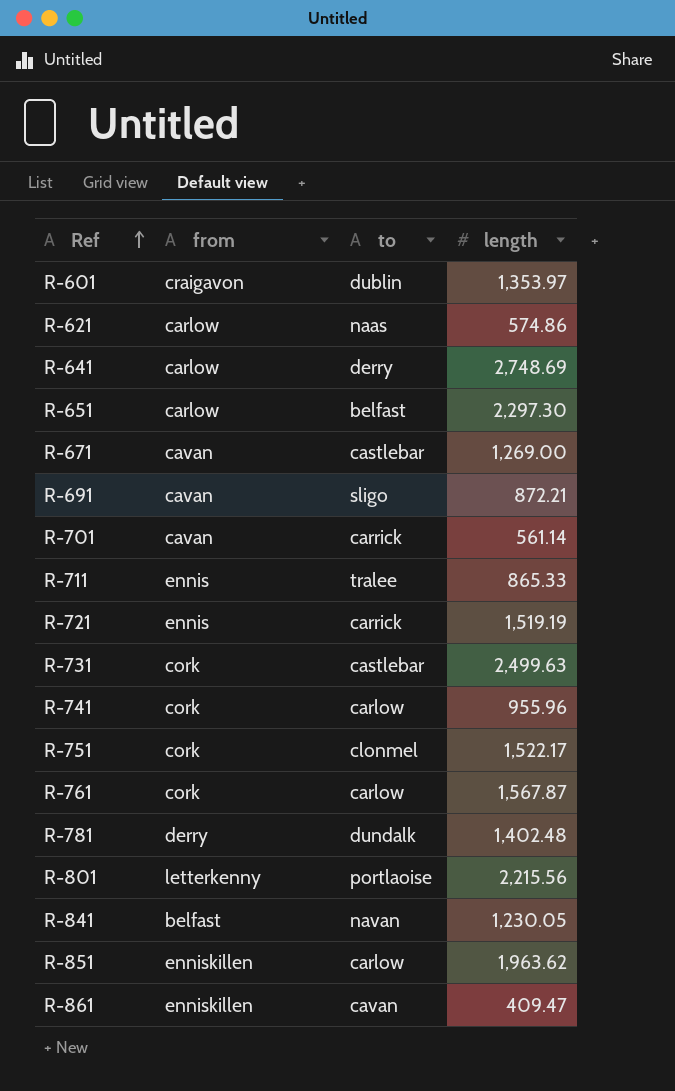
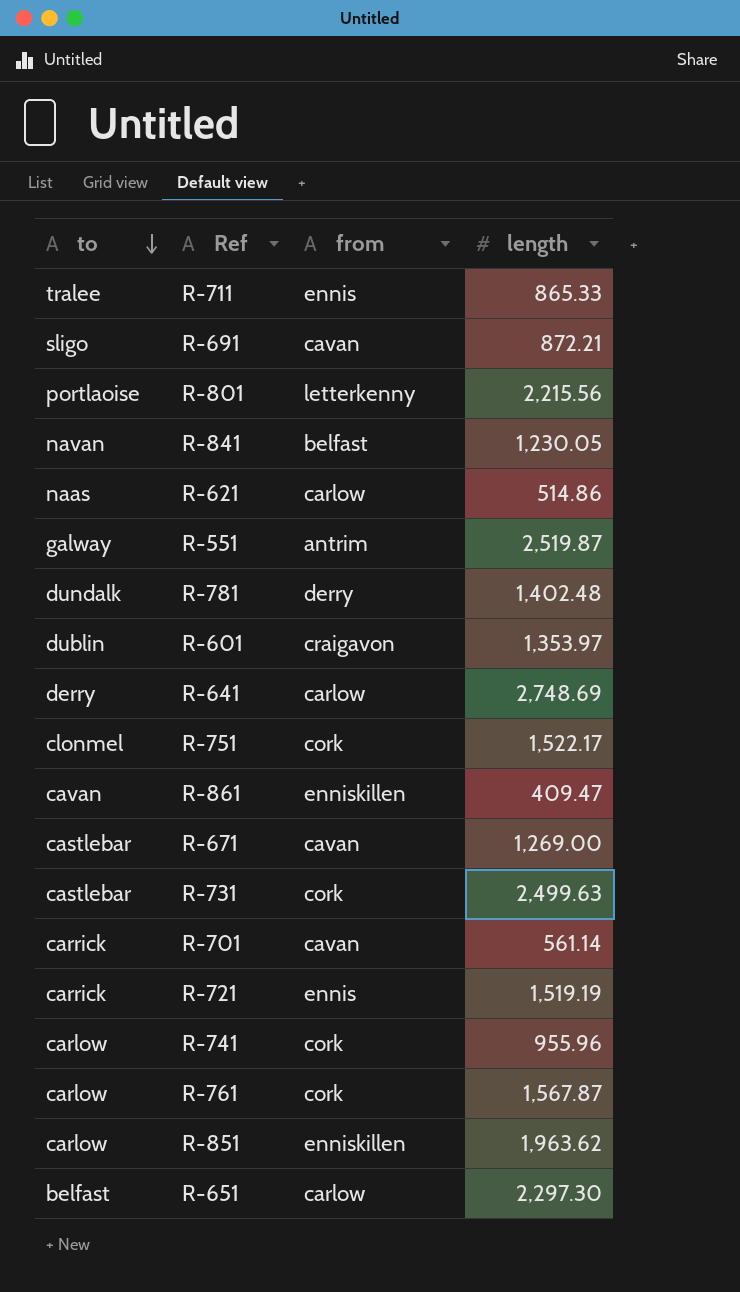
row order: Ref ascending -> to descending
column to | position: 3 -> 1
R-621 | length: 574.86 -> 514.86
row R-551: none -> galway | antrim | 2,519.87

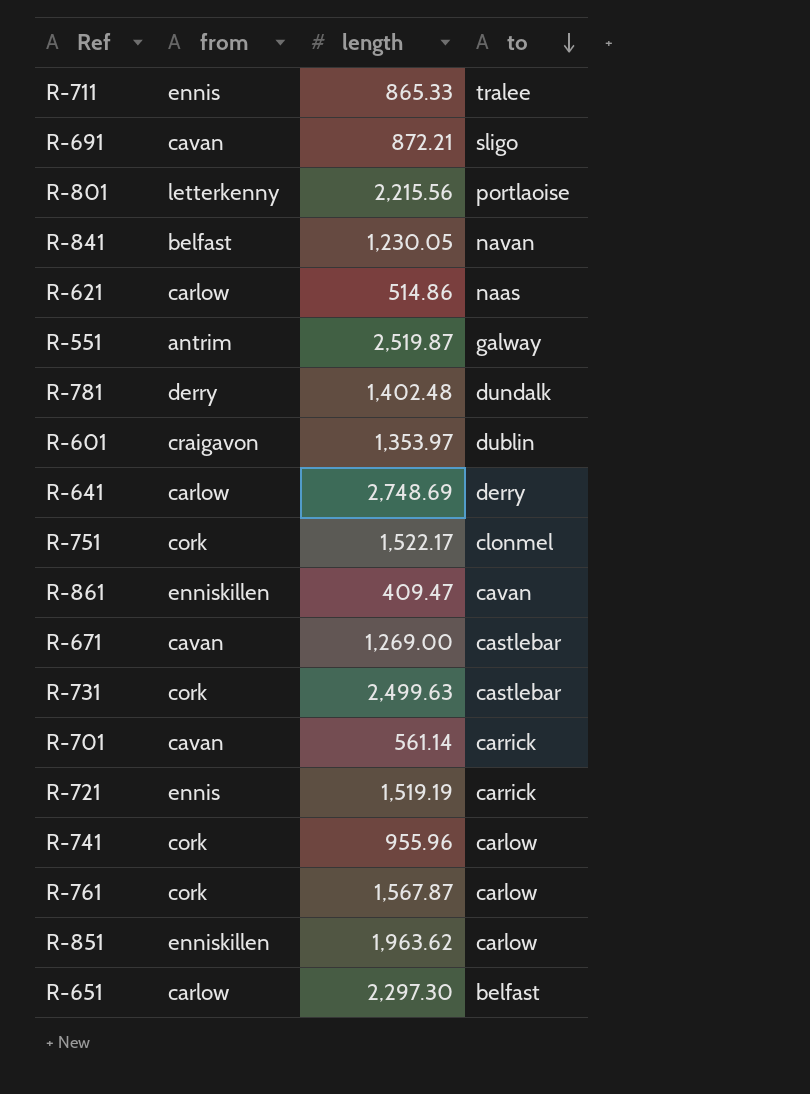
column to | position: 1 -> 4

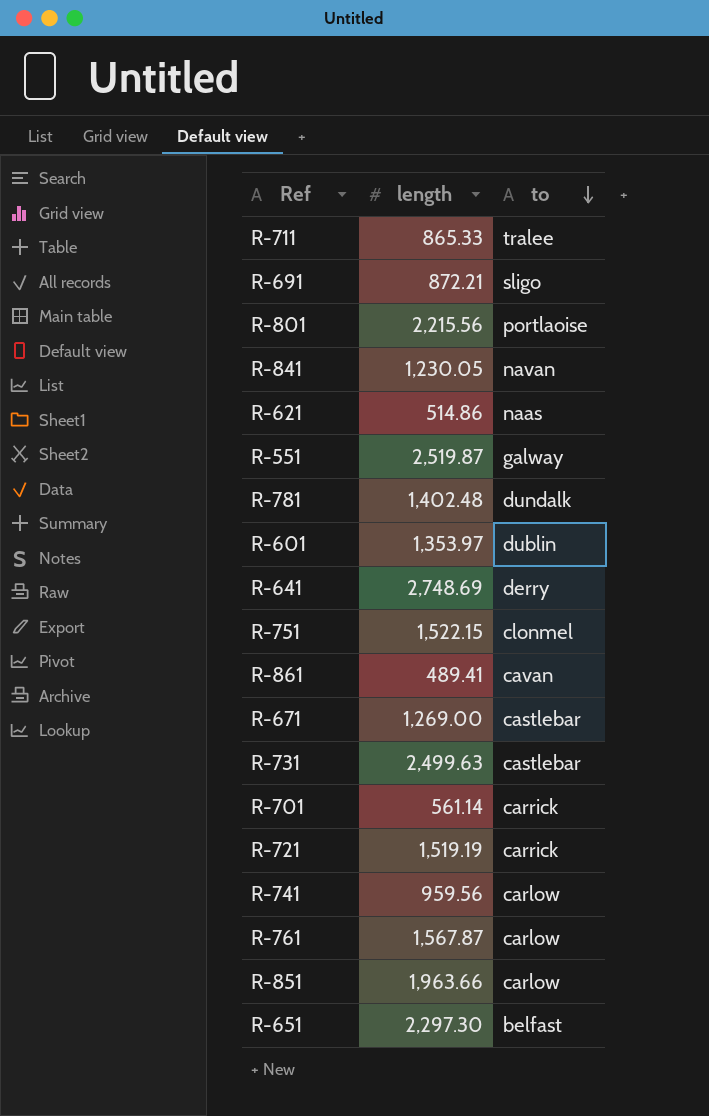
column from | position: 2 -> none
R-751 | length: 1,522.17 -> 1,522.15
R-861 | length: 409.47 -> 489.41
R-741 | length: 955.96 -> 959.56
R-851 | length: 1,963.62 -> 1,963.66

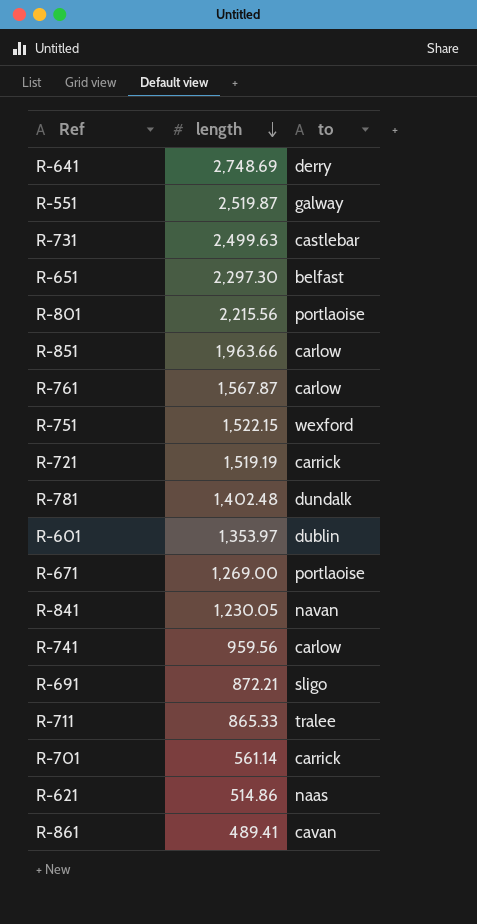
row order: to descending -> length descending
R-751 | to: clonmel -> wexford
R-671 | to: castlebar -> portlaoise

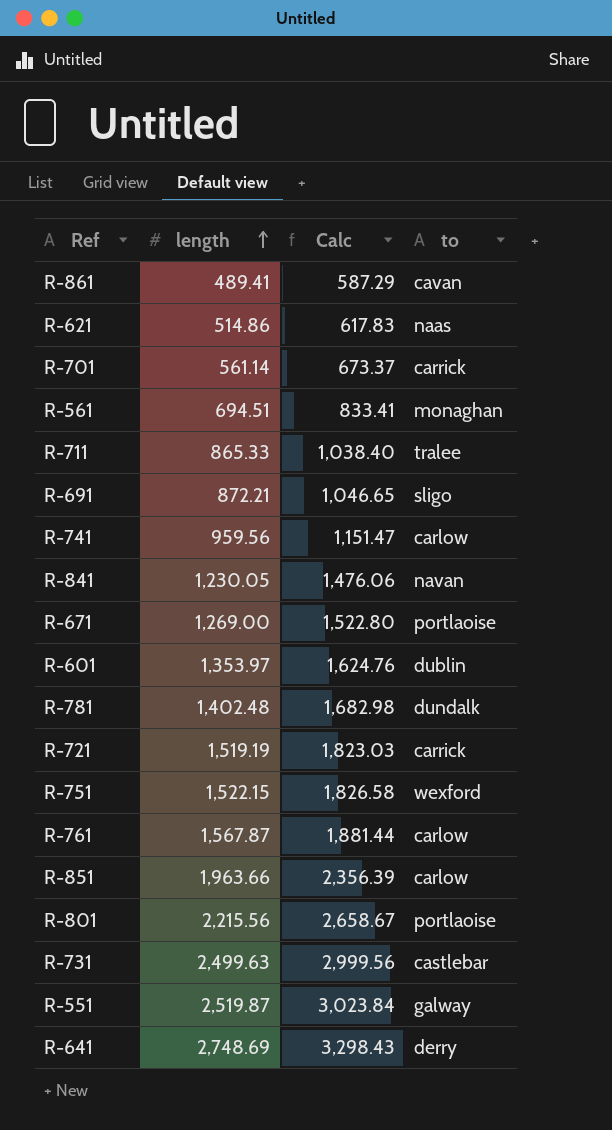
row order: length descending -> length ascending
column Calc | formula: none -> [length] * 1.2
row R-651: 2,297.30 | belfast -> none
row R-561: none -> 694.51 | 833.41 | monaghan

